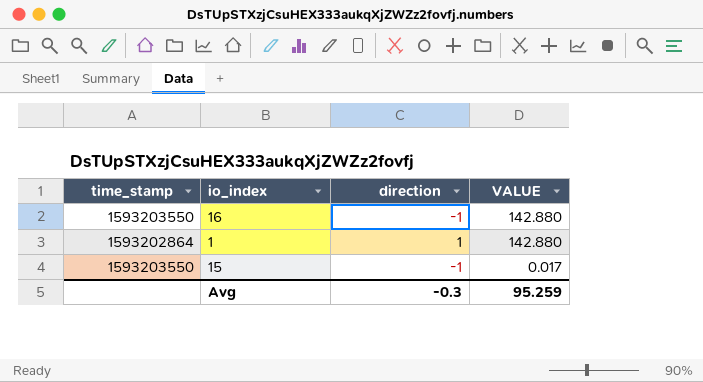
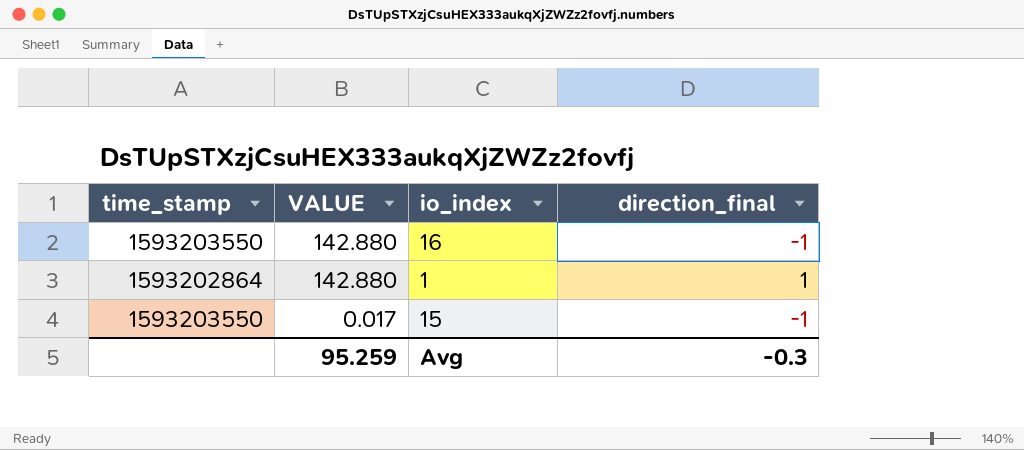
column VALUE | position: 4 -> 2
column name: direction -> direction_final

